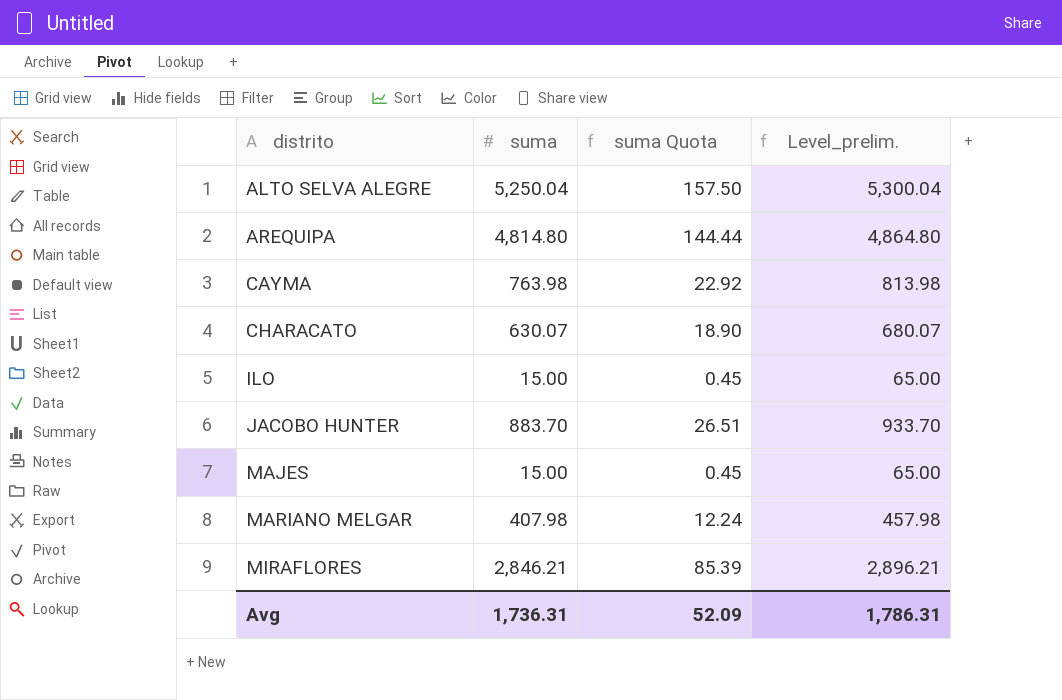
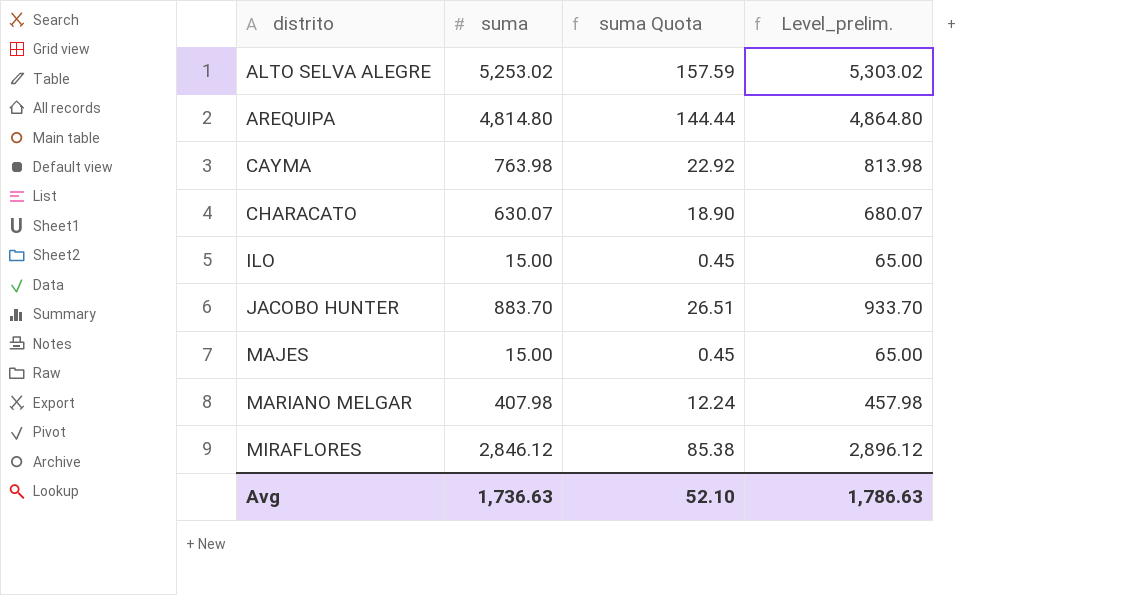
ALTO SELVA ALEGRE | suma: 5,250.04 -> 5,253.02
ALTO SELVA ALEGRE | suma Quota: 157.50 -> 157.59
ALTO SELVA ALEGRE | Level_prelim.: 5,300.04 -> 5,303.02
MIRAFLORES | suma: 2,846.21 -> 2,846.12
MIRAFLORES | suma Quota: 85.39 -> 85.38
MIRAFLORES | Level_prelim.: 2,896.21 -> 2,896.12
Avg | suma: 1,736.31 -> 1,736.63
Avg | suma Quota: 52.09 -> 52.10
Avg | Level_prelim.: 1,786.31 -> 1,786.63

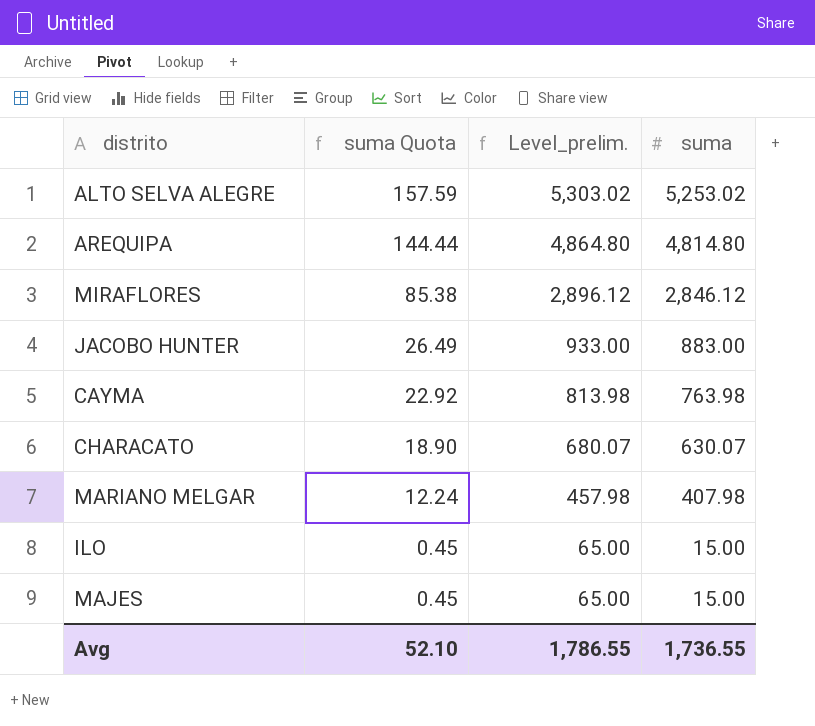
row order: distrito ascending -> suma Quota descending
column suma | position: 2 -> 4
JACOBO HUNTER | suma Quota: 26.51 -> 26.49
JACOBO HUNTER | Level_prelim.: 933.70 -> 933.00
JACOBO HUNTER | suma: 883.70 -> 883.00
Avg | Level_prelim.: 1,786.63 -> 1,786.55
Avg | suma: 1,736.63 -> 1,736.55

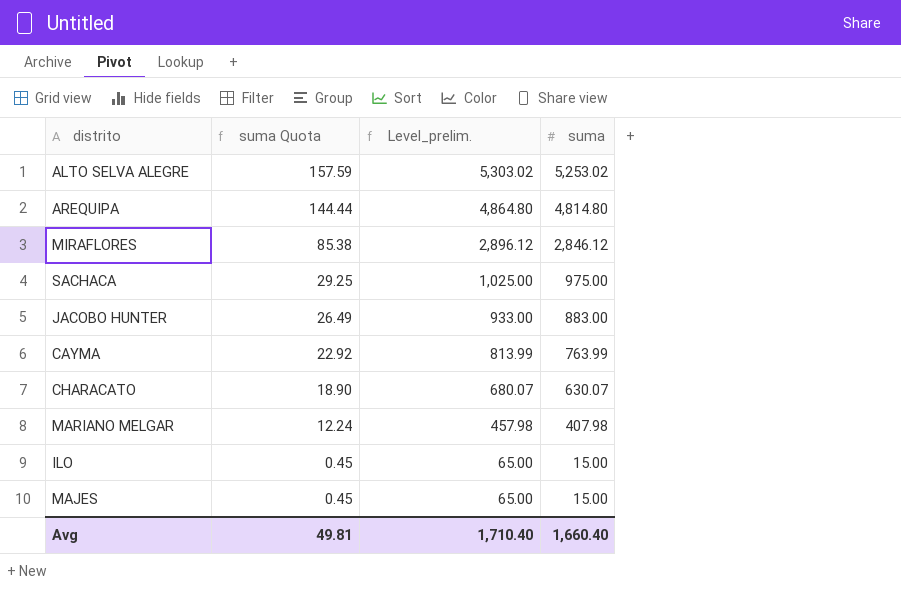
row SACHACA: none -> 29.25 | 1,025.00 | 975.00
CAYMA | Level_prelim.: 813.98 -> 813.99
CAYMA | suma: 763.98 -> 763.99
Avg | suma Quota: 52.10 -> 49.81
Avg | Level_prelim.: 1,786.55 -> 1,710.40
Avg | suma: 1,736.55 -> 1,660.40

